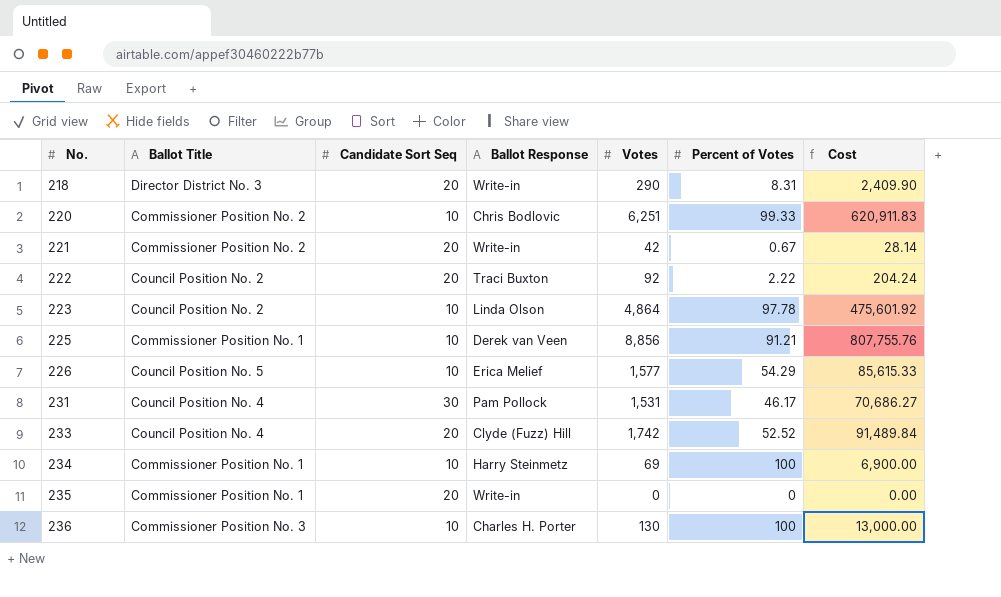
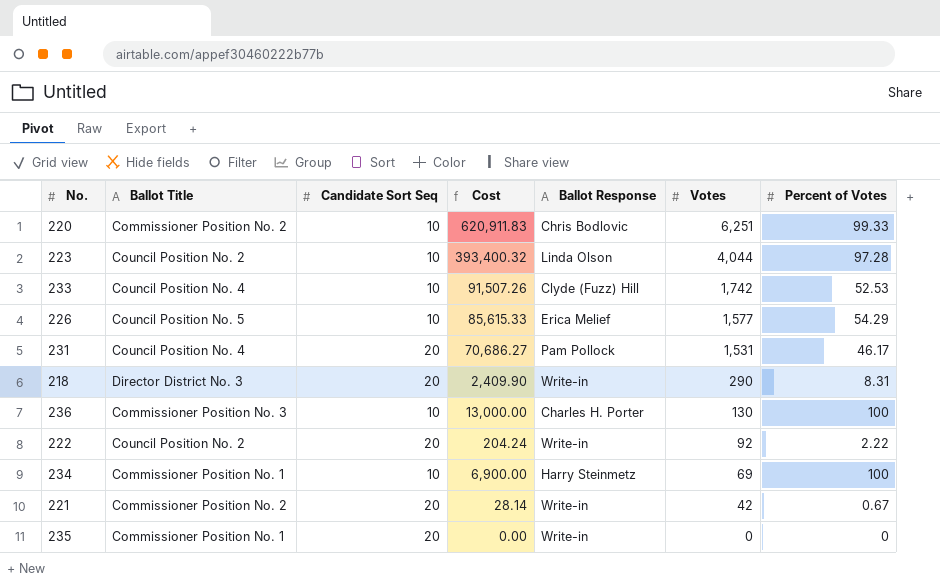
row order: No. ascending -> Votes descending
column Cost | position: 7 -> 4
row 225: Commissioner Position No. 1 | 10 | Derek van Veen | 8,856 | 91.21 | 807,755.76 -> none
223 | Cost: 475,601.92 -> 393,400.32
223 | Votes: 4,864 -> 4,044
223 | Percent of Votes: 97.78 -> 97.28
233 | Candidate Sort Seq: 20 -> 10
233 | Cost: 91,489.84 -> 91,507.26
233 | Percent of Votes: 52.52 -> 52.53
231 | Candidate Sort Seq: 30 -> 20
222 | Ballot Response: Traci Buxton -> Write-in

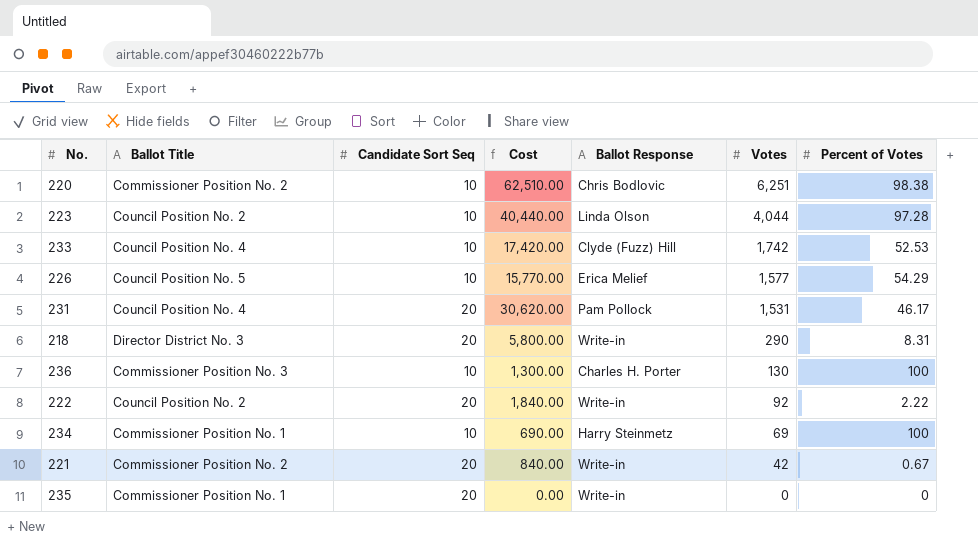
column Cost | formula: [Votes] * [Percent of Votes] -> [Candidate Sort Seq] * [Votes]
220 | Percent of Votes: 99.33 -> 98.38

